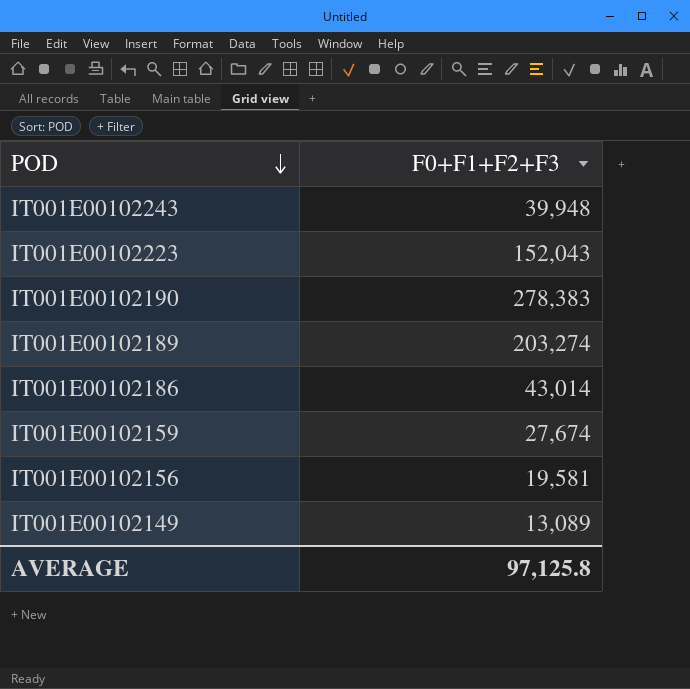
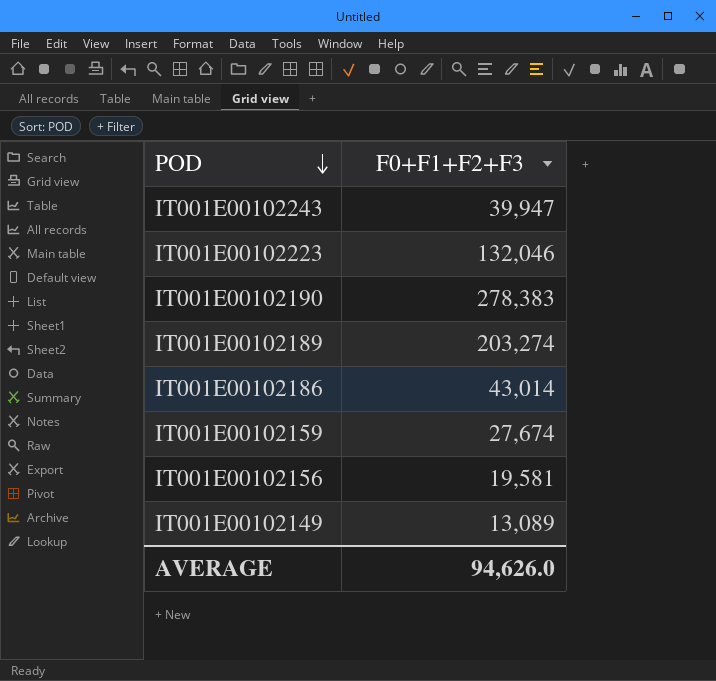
IT001E00102243 | F0+F1+F2+F3: 39,948 -> 39,947
IT001E00102223 | F0+F1+F2+F3: 152,043 -> 132,046
AVERAGE | F0+F1+F2+F3: 97,125.8 -> 94,626.0

